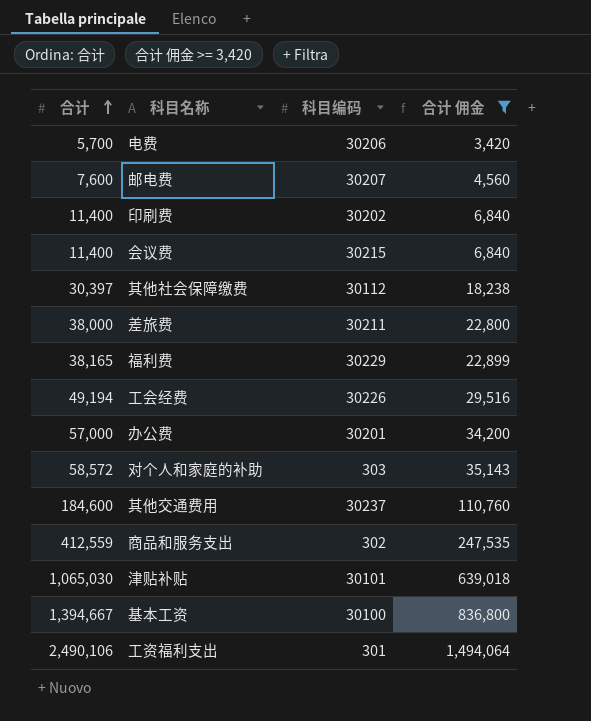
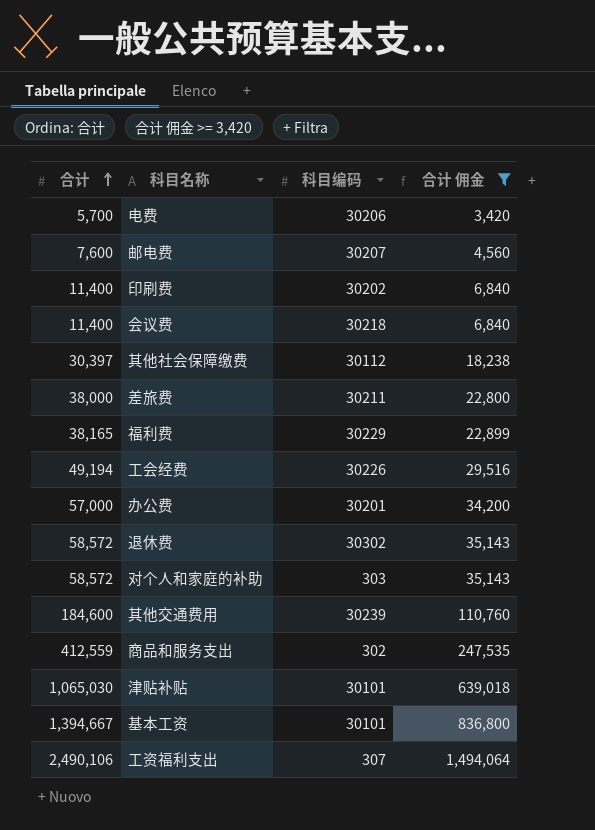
会议费 | 科目编码: 30215 -> 30218
row 退休费: none -> 58,572 | 30302 | 35,143
其他交通费用 | 科目编码: 30237 -> 30239
基本工资 | 科目编码: 30100 -> 30101
工资福利支出 | 科目编码: 301 -> 307

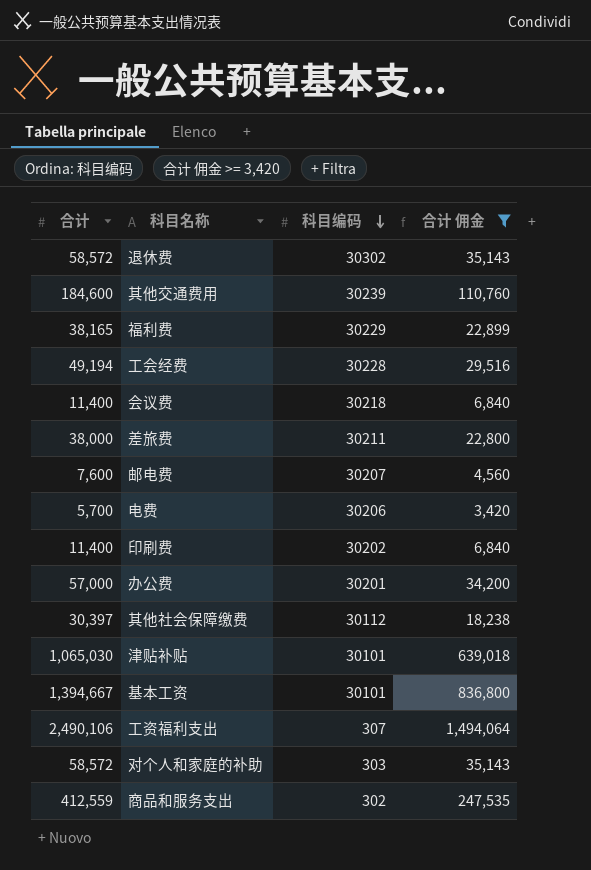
row order: 合计 ascending -> 科目编码 descending
工会经费 | 科目编码: 30226 -> 30228

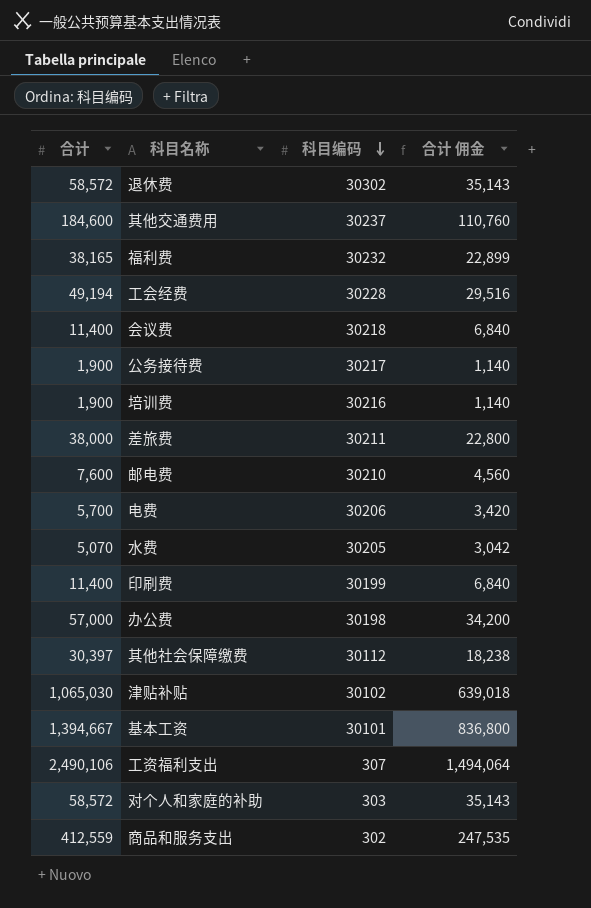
filter: 合计 佣金 >= 3,420 -> none
其他交通费用 | 科目编码: 30239 -> 30237
福利费 | 科目编码: 30229 -> 30232
邮电费 | 科目编码: 30207 -> 30210
印刷费 | 科目编码: 30202 -> 30199
办公费 | 科目编码: 30201 -> 30198
津贴补贴 | 科目编码: 30101 -> 30102

